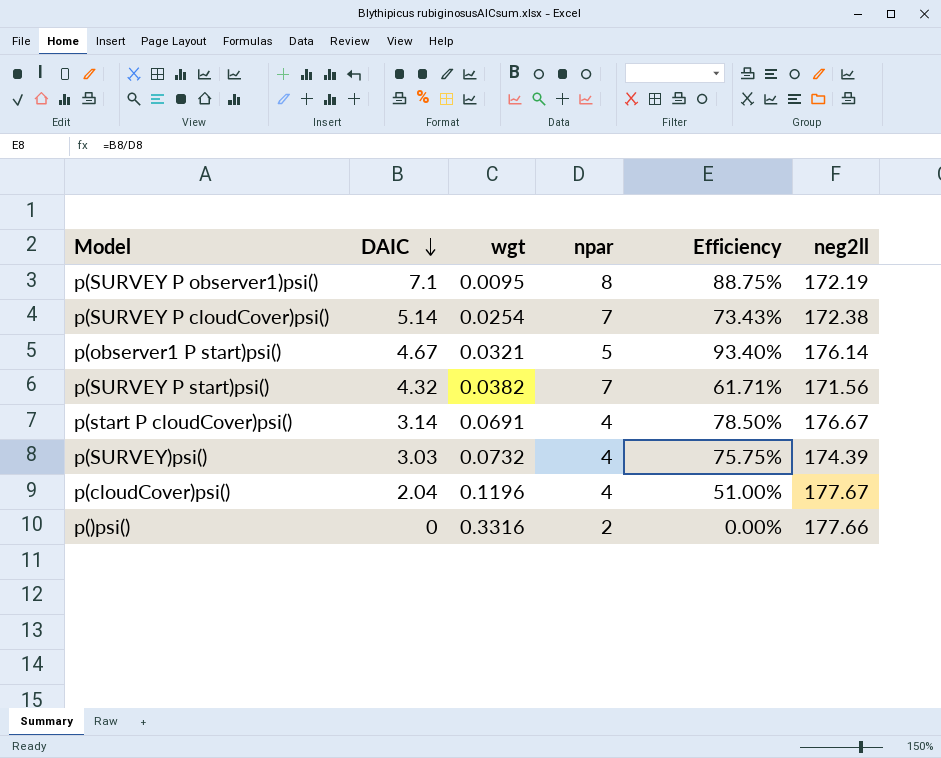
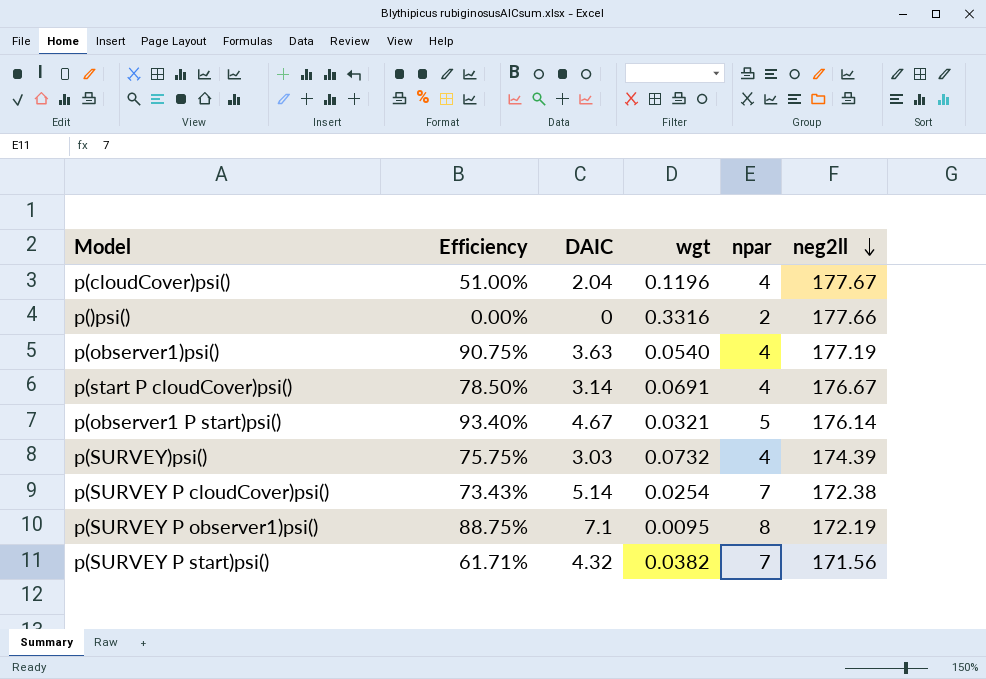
row order: DAIC descending -> neg2ll descending
column Efficiency | position: 5 -> 2
row p(observer1)psi(): none -> 90.75% | 3.63 | 0.0540 | 4 | 177.19

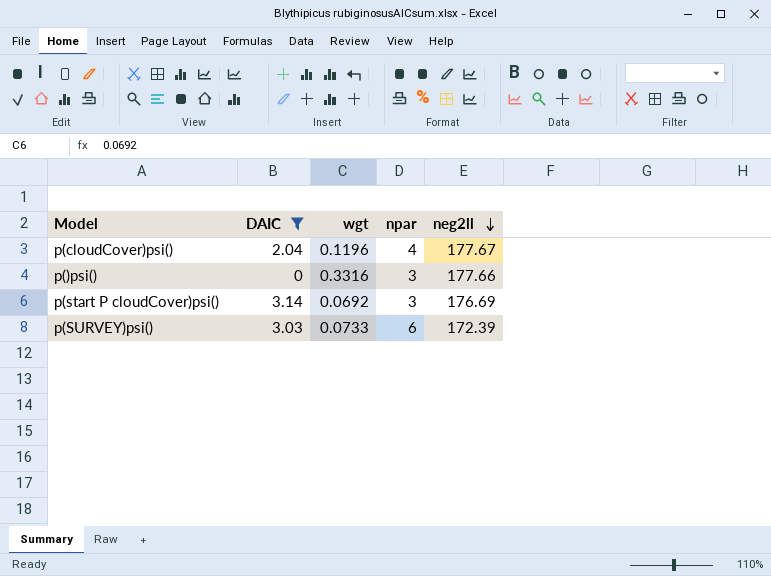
filter: none -> DAIC <= 3.14
column Efficiency | formula: [DAIC] / [npar] -> none
p()psi() | npar: 2 -> 3
p(start P cloudCover)psi() | wgt: 0.0691 -> 0.0692
p(start P cloudCover)psi() | npar: 4 -> 3
p(start P cloudCover)psi() | neg2ll: 176.67 -> 176.69
p(SURVEY)psi() | wgt: 0.0732 -> 0.0733
p(SURVEY)psi() | npar: 4 -> 6
p(SURVEY)psi() | neg2ll: 174.39 -> 172.39

